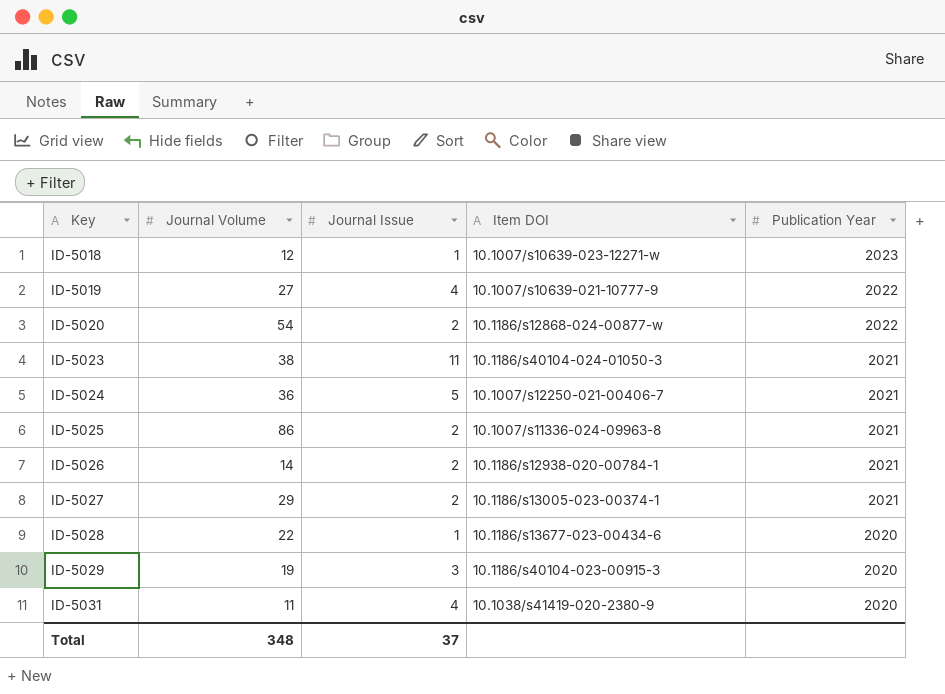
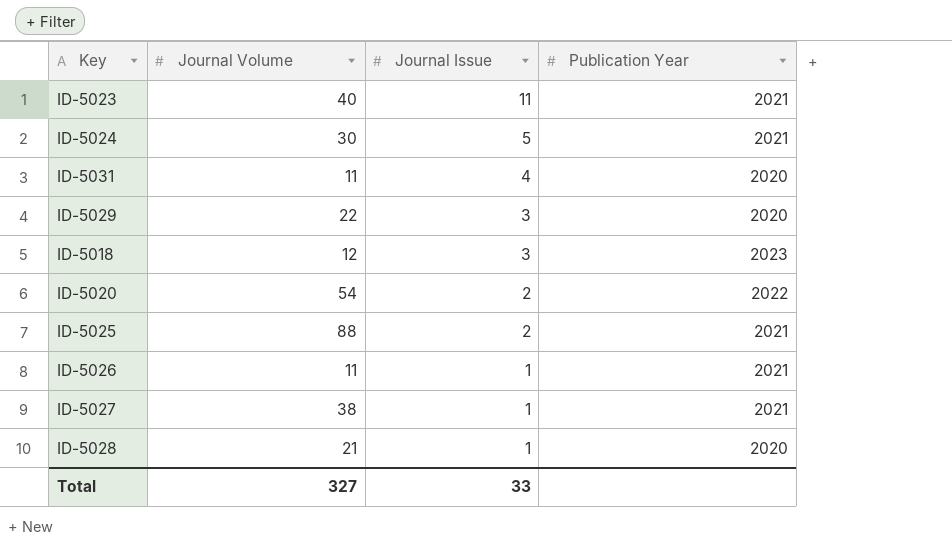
row order: Key ascending -> Journal Issue descending
column Item DOI | position: 4 -> none
row ID-5019: 27 | 4 | 10.1007/s10639-021-10777-9 | 2022 -> none
ID-5023 | Journal Volume: 38 -> 40
ID-5024 | Journal Volume: 36 -> 30
ID-5029 | Journal Volume: 19 -> 22
ID-5018 | Journal Issue: 1 -> 3
ID-5025 | Journal Volume: 86 -> 88
ID-5026 | Journal Volume: 14 -> 11
ID-5026 | Journal Issue: 2 -> 1
ID-5027 | Journal Volume: 29 -> 38
ID-5027 | Journal Issue: 2 -> 1
ID-5028 | Journal Volume: 22 -> 21
Total | Journal Volume: 348 -> 327
Total | Journal Issue: 37 -> 33

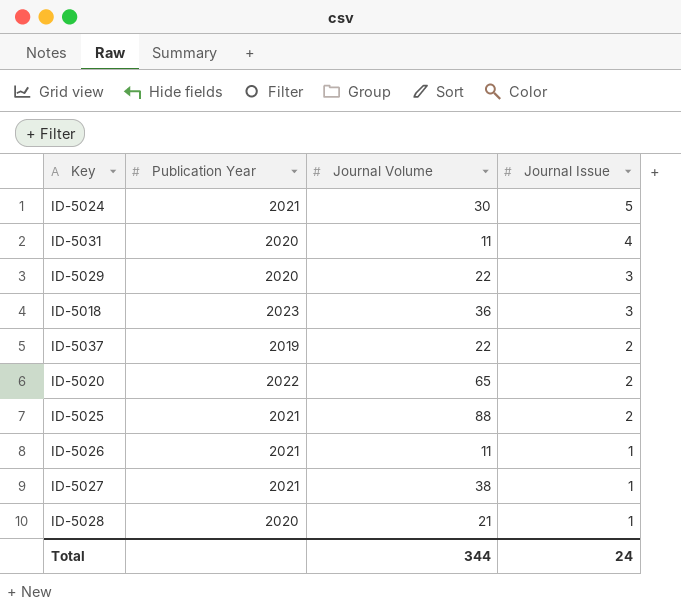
column Publication Year | position: 4 -> 2
row ID-5023: 40 | 11 | 2021 -> none
ID-5018 | Journal Volume: 12 -> 36
row ID-5037: none -> 2019 | 22 | 2
ID-5020 | Journal Volume: 54 -> 65
Total | Journal Volume: 327 -> 344
Total | Journal Issue: 33 -> 24

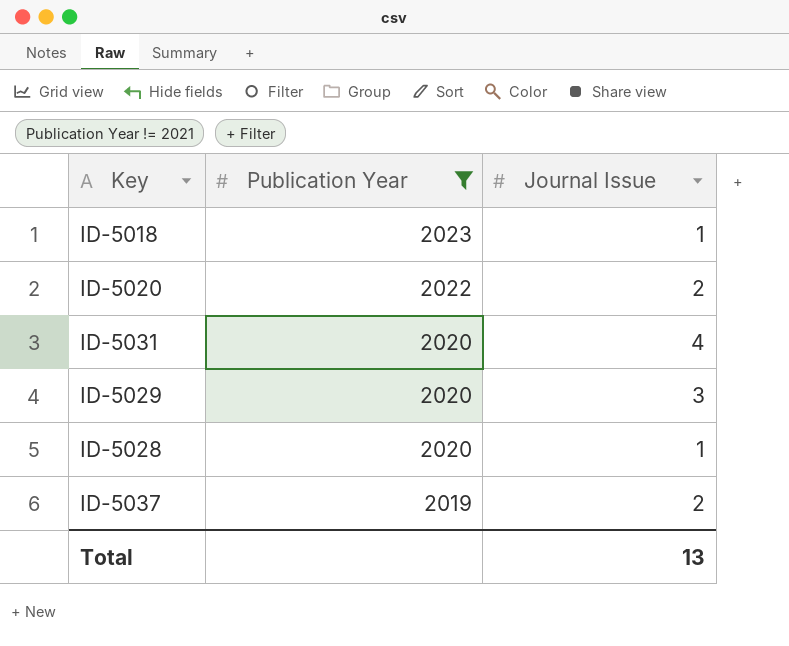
filter: none -> Publication Year != 2021
row order: Journal Issue descending -> Publication Year descending
column Journal Volume | position: 3 -> none
ID-5018 | Journal Issue: 3 -> 1
Total | Journal Issue: 24 -> 13

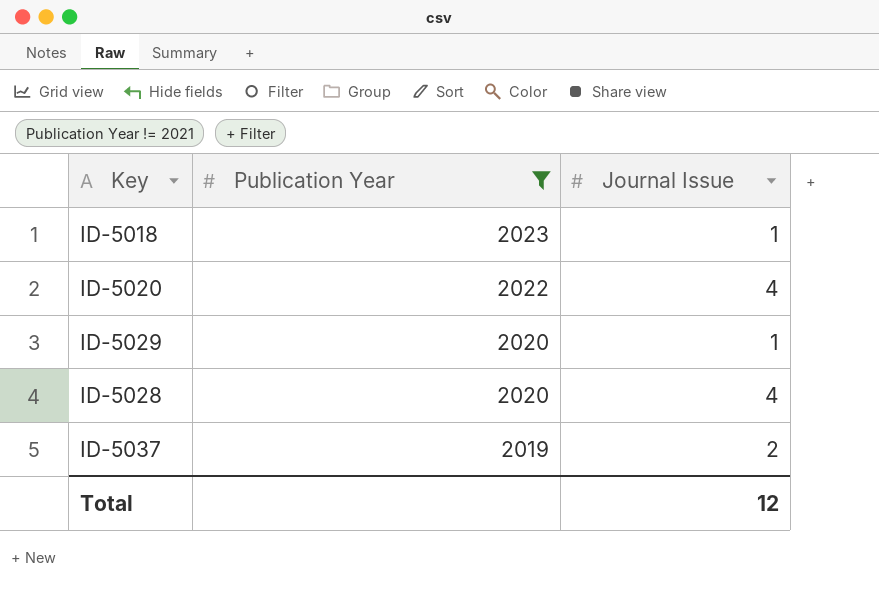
row ID-5031: 2020 | 4 -> none
ID-5020 | Journal Issue: 2 -> 4
ID-5029 | Journal Issue: 3 -> 1
ID-5028 | Journal Issue: 1 -> 4
Total | Journal Issue: 13 -> 12

